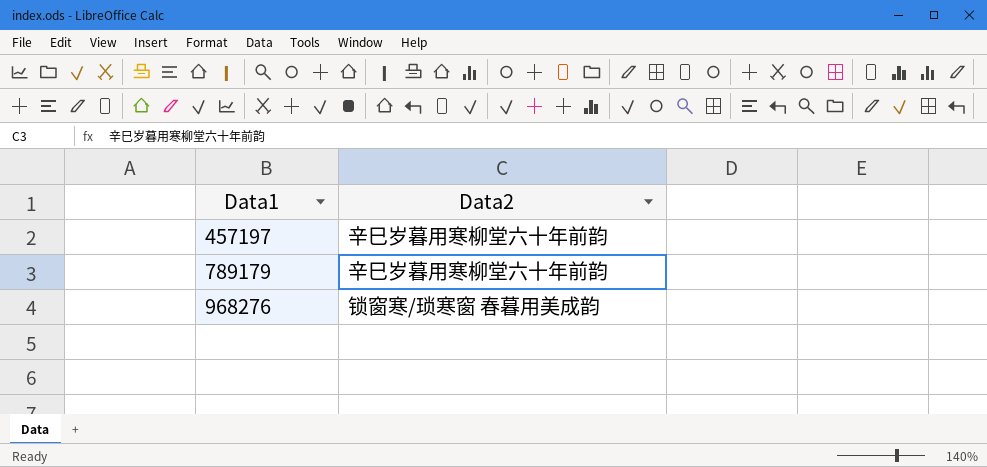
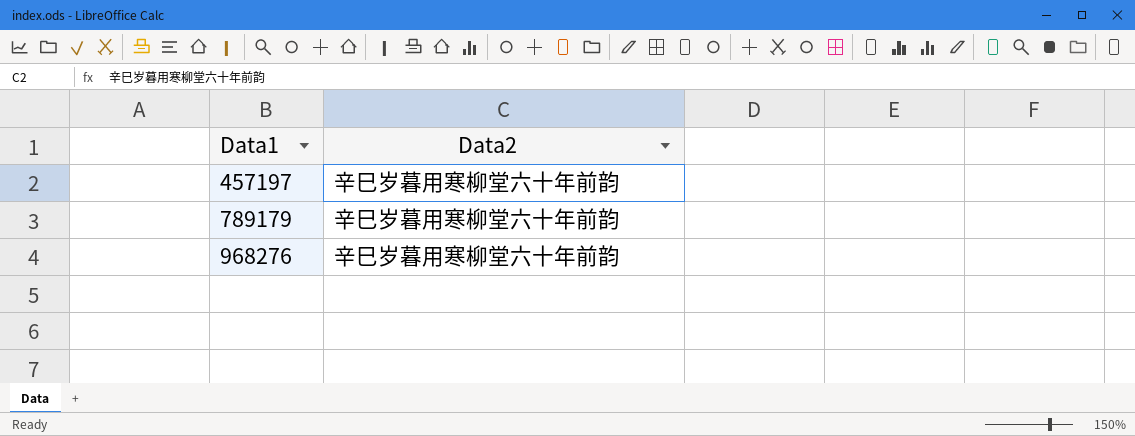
968276 | Data2: 锁窗寒/琐寒窗 春暮用美成韵 -> 辛巳岁暮用寒柳堂六十年前韵

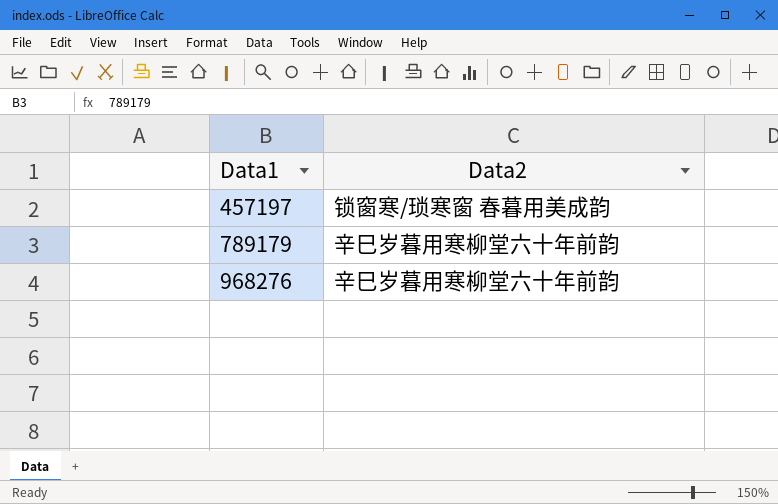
457197 | Data2: 辛巳岁暮用寒柳堂六十年前韵 -> 锁窗寒/琐寒窗 春暮用美成韵

